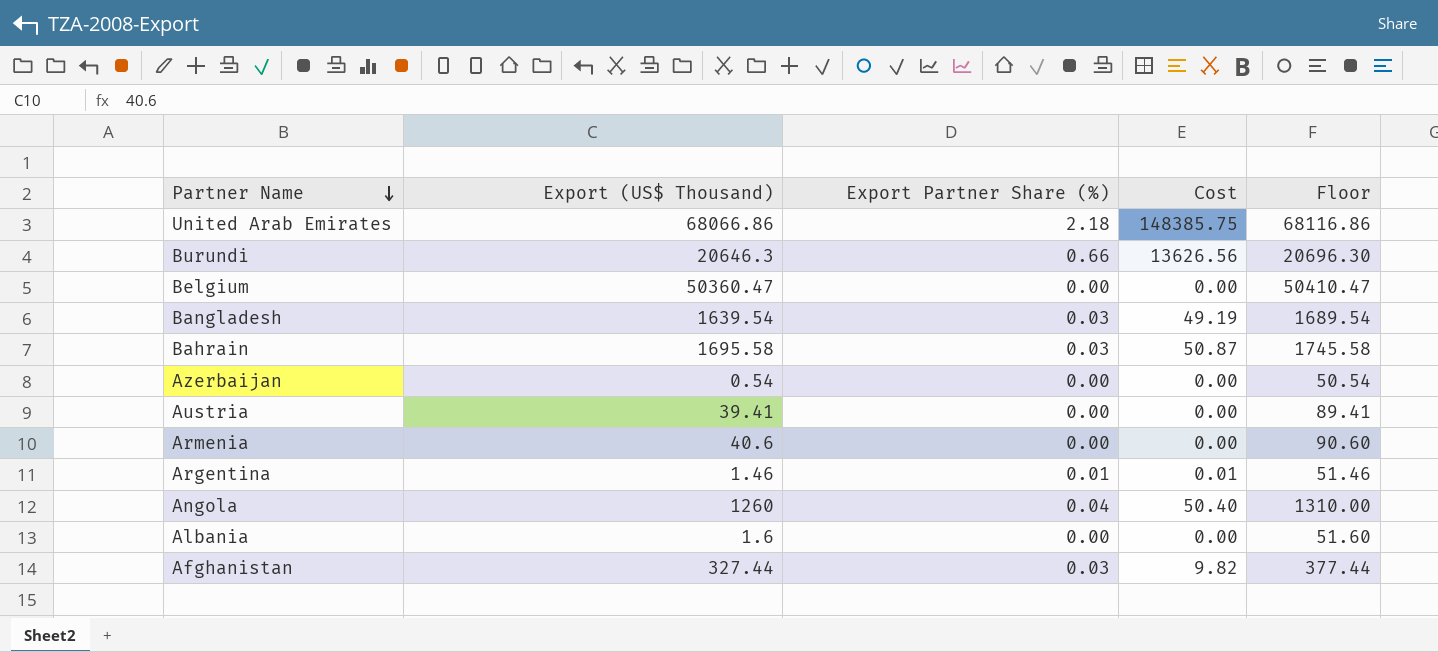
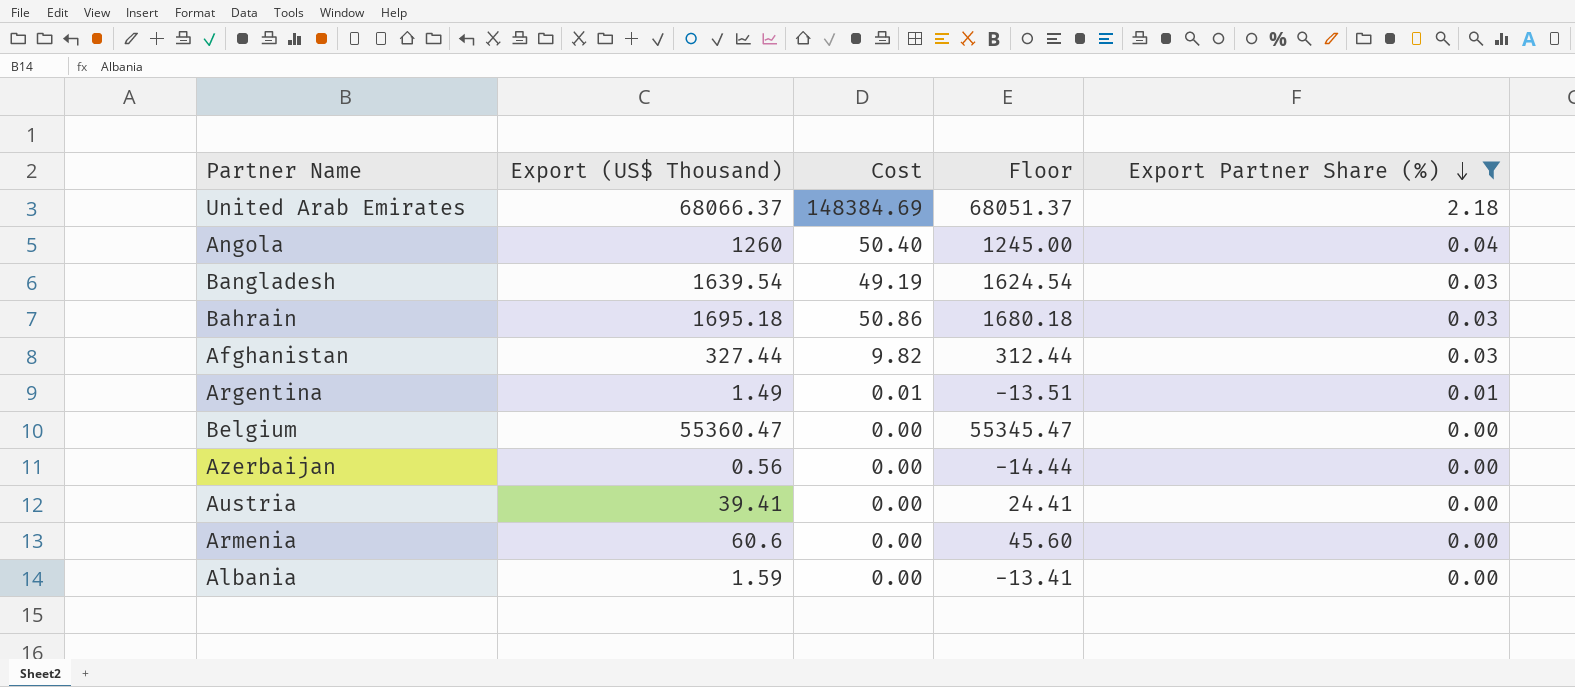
filter: none -> Export Partner Share (%) != 0.66
row order: Partner Name descending -> Export Partner Share (%) descending
column Floor | formula: [Export (US$ Thousand)] + 50 -> [Export (US$ Thousand)] - 15
column Export Partner Share (%) | position: 3 -> 5
United Arab Emirates | Export (US$ Thousand): 68066.86 -> 68066.37
United Arab Emirates | Cost: 148385.75 -> 148384.69
Bahrain | Export (US$ Thousand): 1695.58 -> 1695.18
Bahrain | Cost: 50.87 -> 50.86
Argentina | Export (US$ Thousand): 1.46 -> 1.49
Belgium | Export (US$ Thousand): 50360.47 -> 55360.47
Azerbaijan | Export (US$ Thousand): 0.54 -> 0.56
Armenia | Export (US$ Thousand): 40.6 -> 60.6
Albania | Export (US$ Thousand): 1.6 -> 1.59

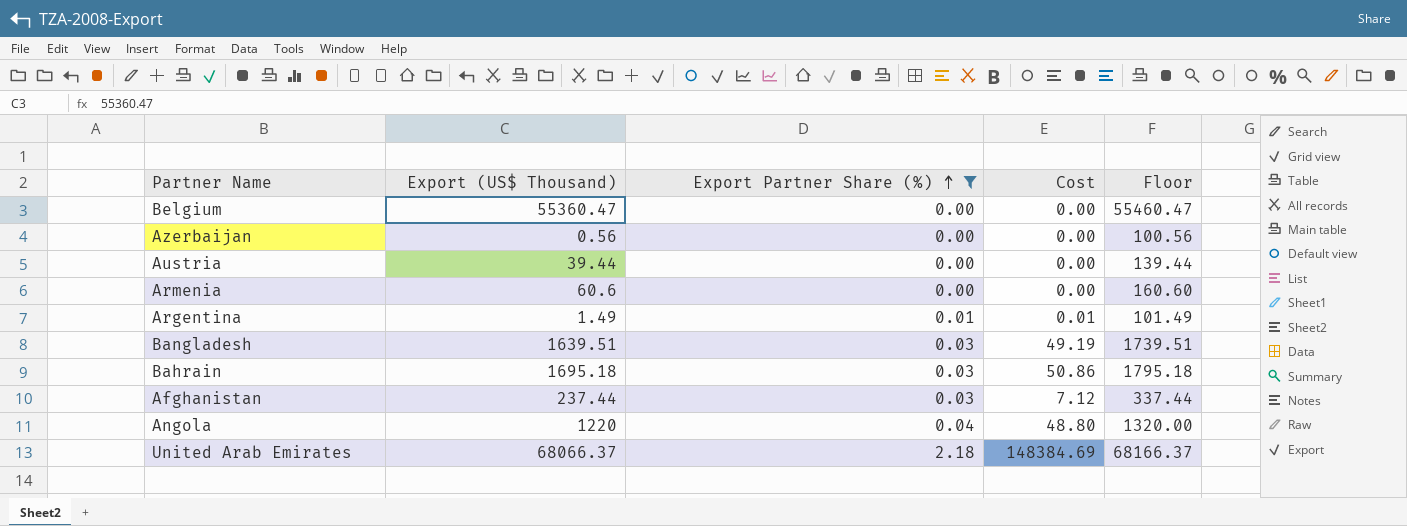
row order: Export Partner Share (%) descending -> Export Partner Share (%) ascending
column Export Partner Share (%) | position: 5 -> 3
column Floor | formula: [Export (US$ Thousand)] - 15 -> [Export (US$ Thousand)] + 100
row Albania: 1.59 | 0.00 | -13.41 | 0.00 -> none
Austria | Export (US$ Thousand): 39.41 -> 39.44
Bangladesh | Export (US$ Thousand): 1639.54 -> 1639.51
Afghanistan | Export (US$ Thousand): 327.44 -> 237.44
Afghanistan | Cost: 9.82 -> 7.12
Angola | Export (US$ Thousand): 1260 -> 1220
Angola | Cost: 50.40 -> 48.80

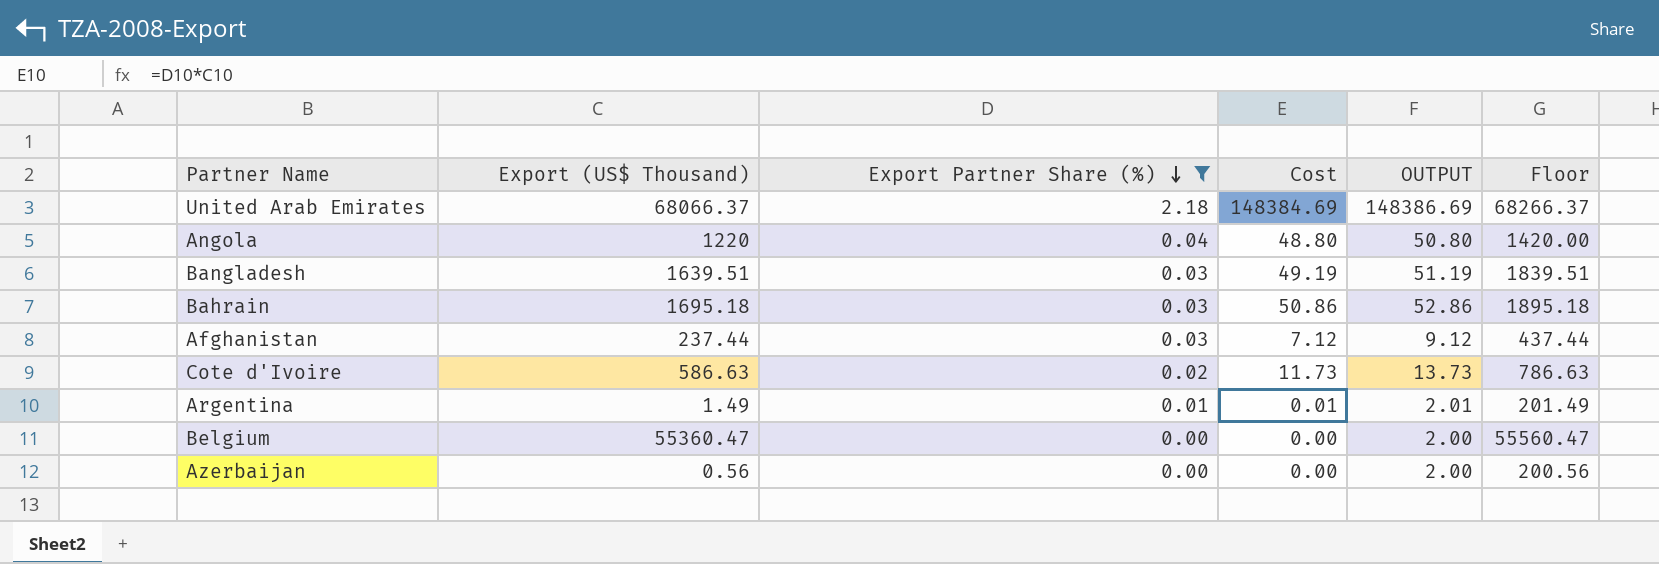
row order: Export Partner Share (%) ascending -> Export Partner Share (%) descending
column OUTPUT | formula: none -> [Cost] + 2
column Floor | formula: [Export (US$ Thousand)] + 100 -> [Export (US$ Thousand)] + 200
row Austria: 39.44 | 0.00 | 0.00 | 139.44 -> none
row Armenia: 60.6 | 0.00 | 0.00 | 160.60 -> none
row Cote d'Ivoire: none -> 586.63 | 0.02 | 11.73 | 13.73 | 786.63

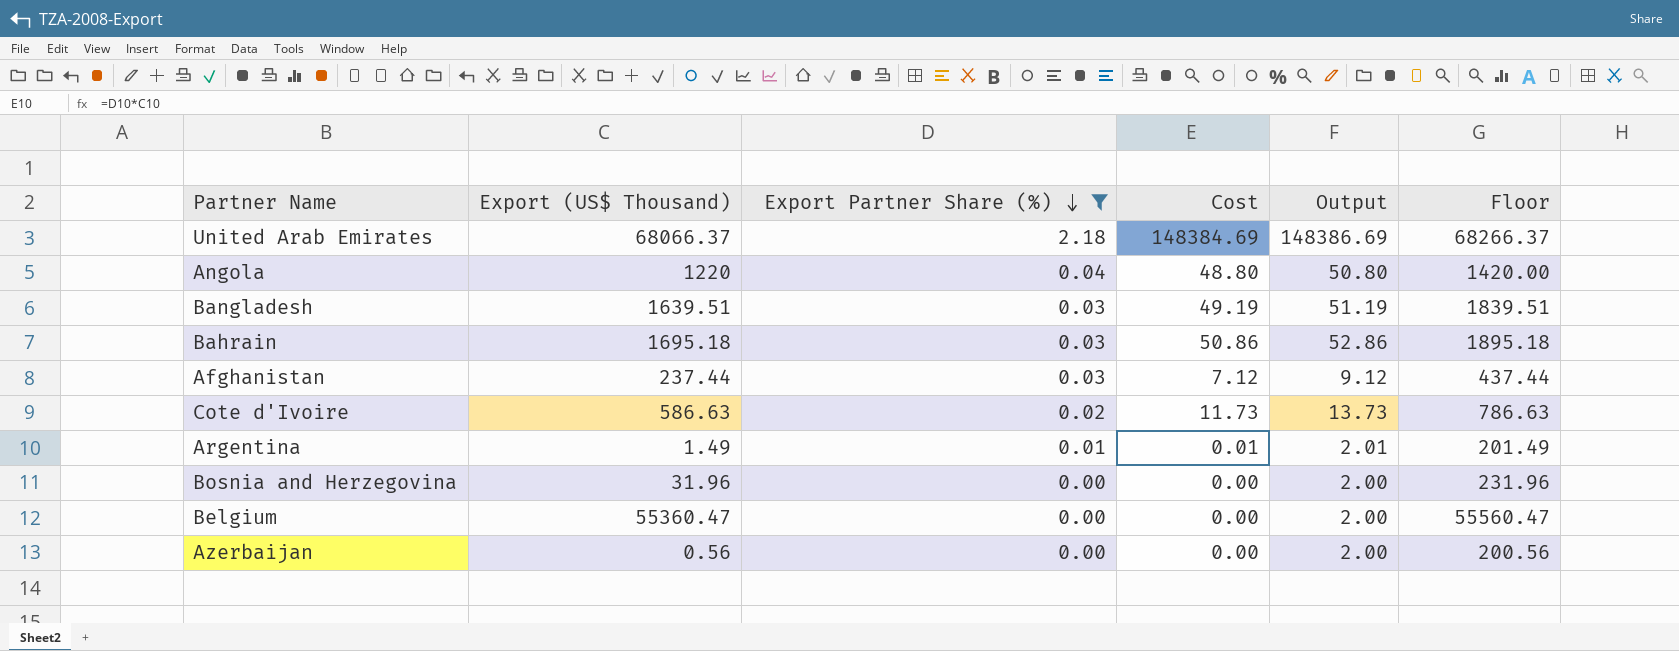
column name: OUTPUT -> Output
row Bosnia and Herzegovina: none -> 31.96 | 0.00 | 0.00 | 2.00 | 231.96

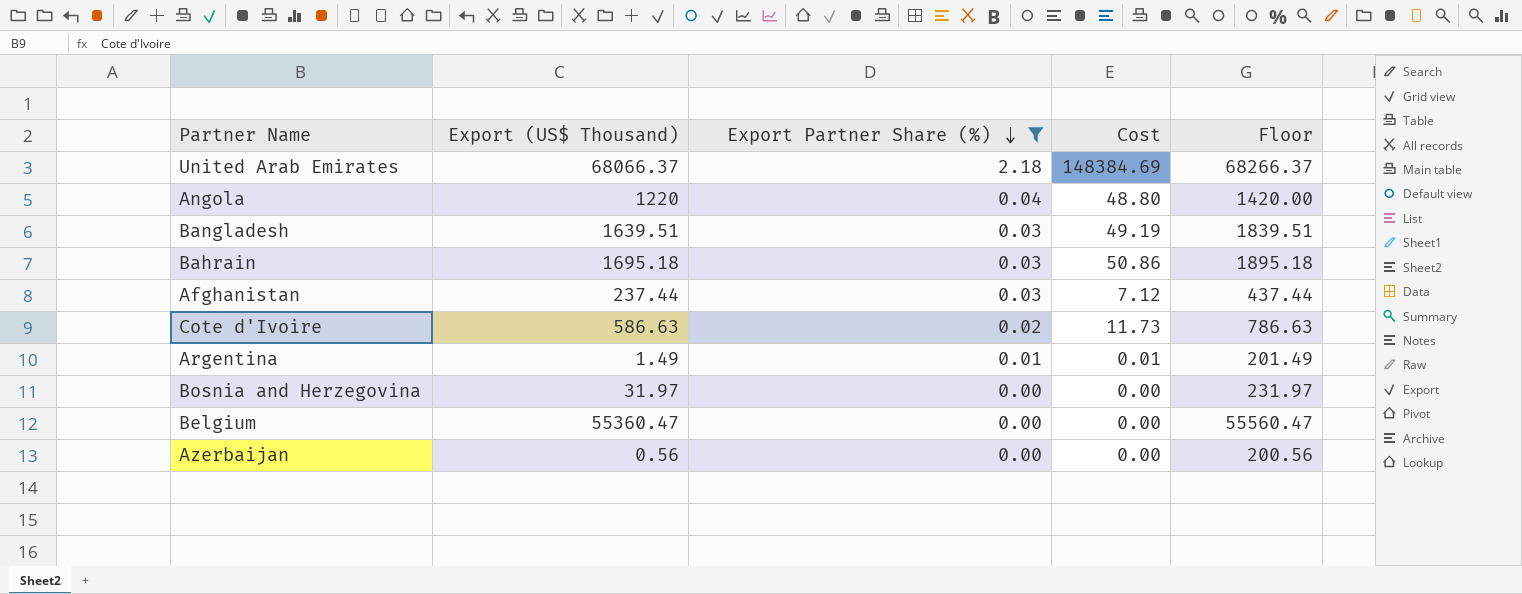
column Output | formula: [Cost] + 2 -> none
Bosnia and Herzegovina | Export (US$ Thousand): 31.96 -> 31.97
Bosnia and Herzegovina | Floor: 231.96 -> 231.97

